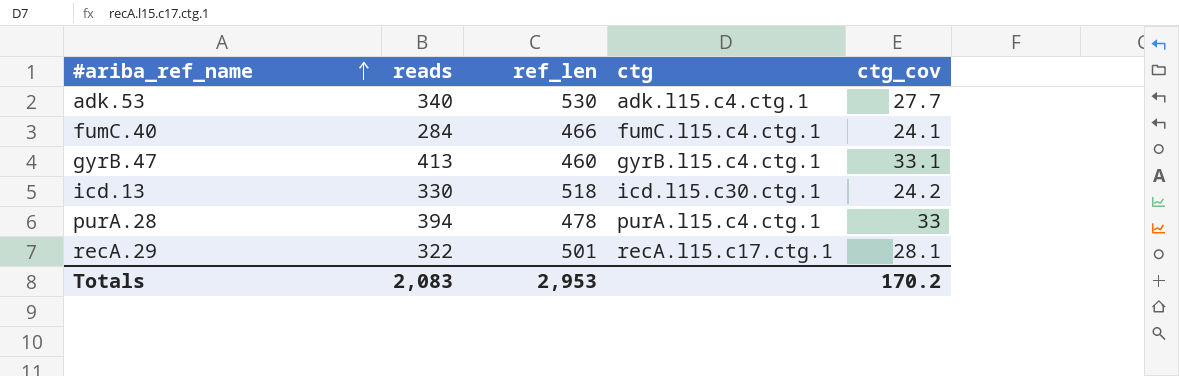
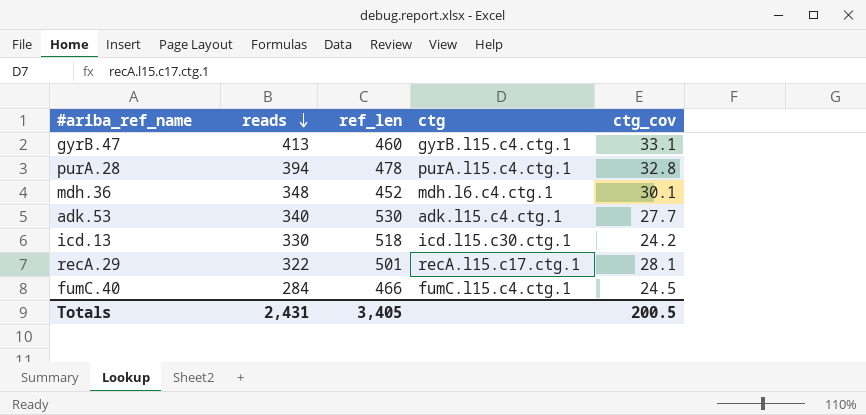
row order: #ariba_ref_name ascending -> reads descending
purA.28 | ctg_cov: 33 -> 32.8
row mdh.36: none -> 348 | 452 | mdh.l6.c4.ctg.1 | 30.1
fumC.40 | ctg_cov: 24.1 -> 24.5
Totals | reads: 2,083 -> 2,431
Totals | ref_len: 2,953 -> 3,405
Totals | ctg_cov: 170.2 -> 200.5

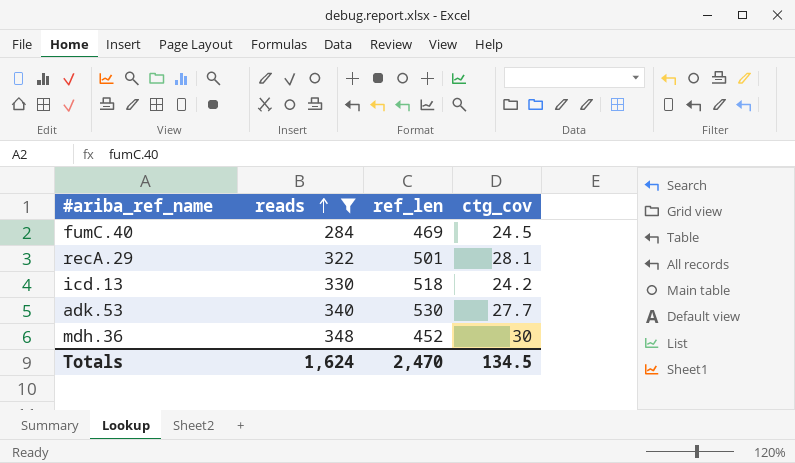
filter: none -> reads <= 348
row order: reads descending -> reads ascending
column ctg | position: 4 -> none
fumC.40 | ref_len: 466 -> 469
mdh.36 | ctg_cov: 30.1 -> 30
Totals | reads: 2,431 -> 1,624
Totals | ref_len: 3,405 -> 2,470
Totals | ctg_cov: 200.5 -> 134.5

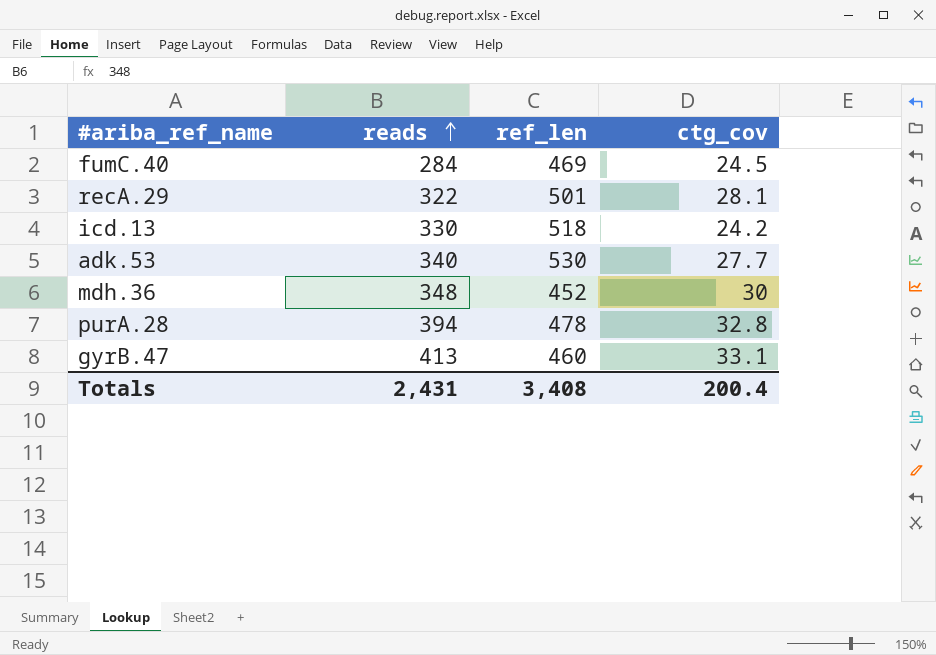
filter: reads <= 348 -> none
Totals | reads: 1,624 -> 2,431
Totals | ref_len: 2,470 -> 3,408
Totals | ctg_cov: 134.5 -> 200.4

